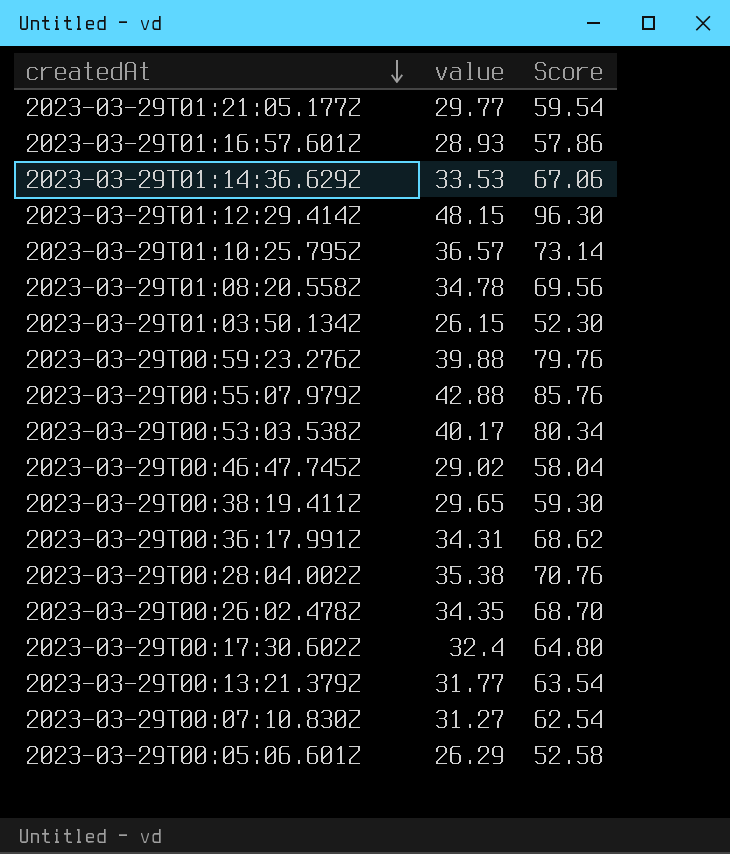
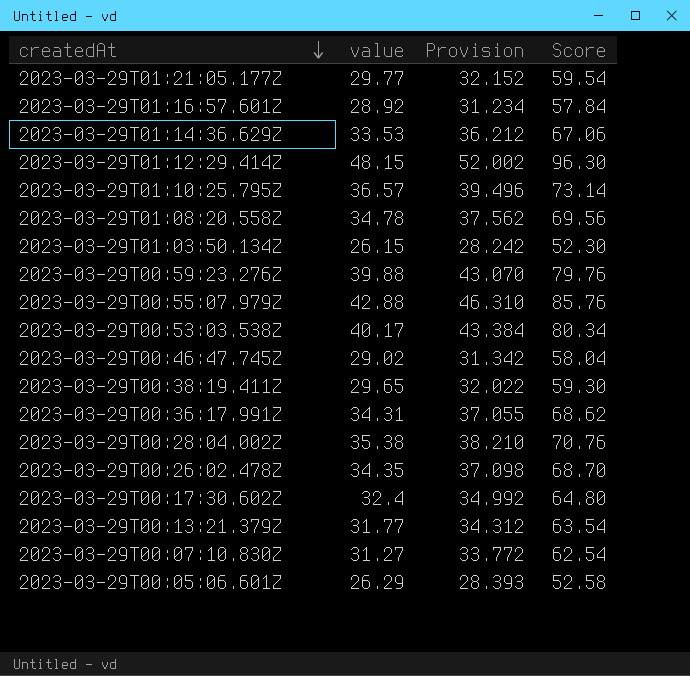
column Provision | formula: none -> [value] * 1.08
2023-03-29T01:16:57.601Z | value: 28.93 -> 28.92
2023-03-29T01:16:57.601Z | Score: 57.86 -> 57.84

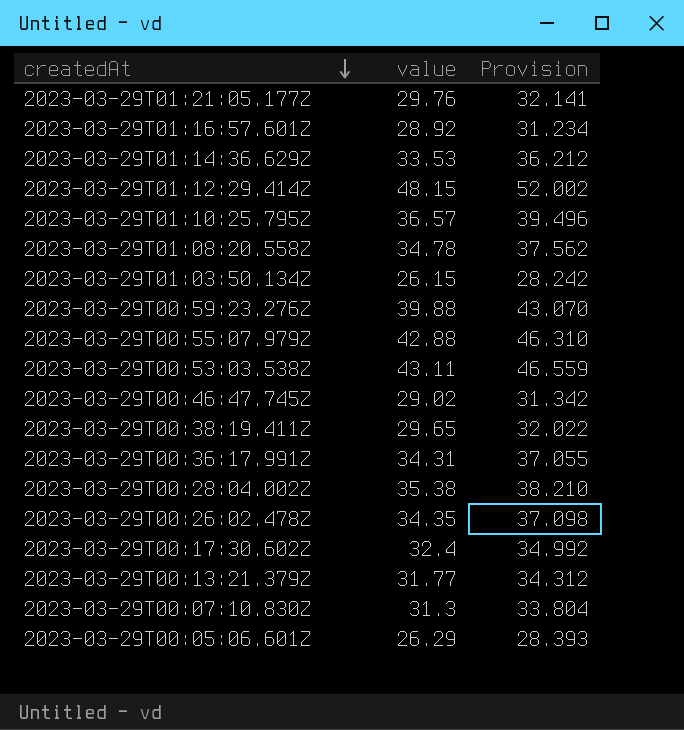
column Score | formula: [value] * 2 -> none
2023-03-29T01:21:05.177Z | value: 29.77 -> 29.76
2023-03-29T01:21:05.177Z | Provision: 32.152 -> 32.141
2023-03-29T00:53:03.538Z | value: 40.17 -> 43.11
2023-03-29T00:53:03.538Z | Provision: 43.384 -> 46.559
2023-03-29T00:07:10.830Z | value: 31.27 -> 31.3
2023-03-29T00:07:10.830Z | Provision: 33.772 -> 33.804

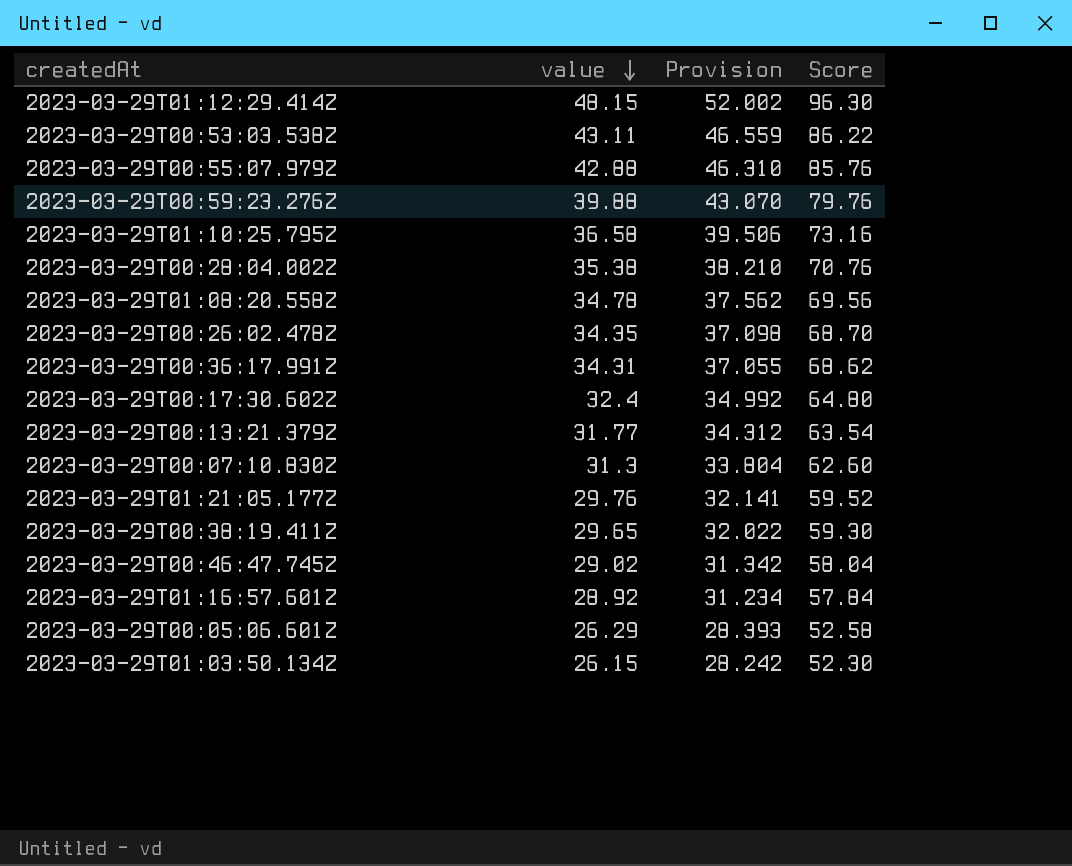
row order: createdAt descending -> value descending
column Score | formula: none -> [value] * 2
row 2023-03-29T01:14:36.629Z: 33.53 | 36.212 -> none
2023-03-29T01:10:25.795Z | value: 36.57 -> 36.58
2023-03-29T01:10:25.795Z | Provision: 39.496 -> 39.506

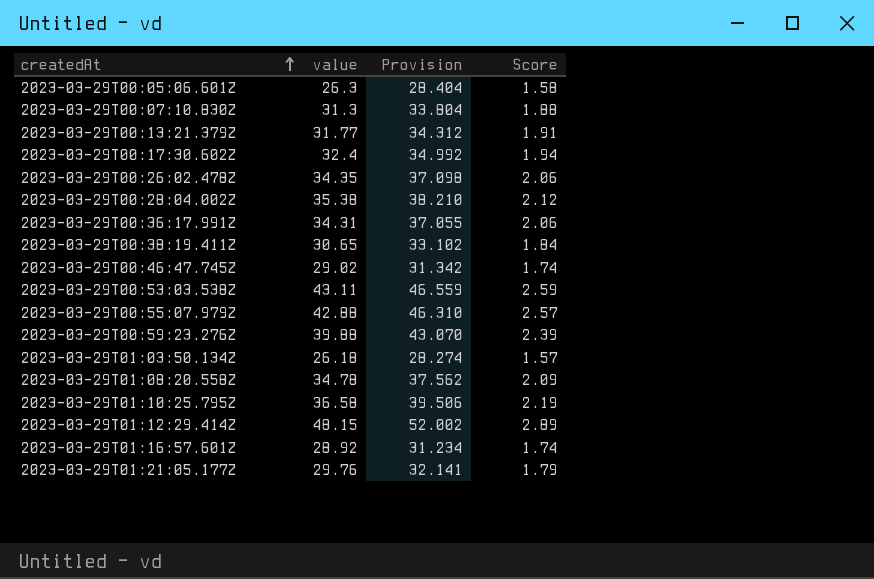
row order: value descending -> createdAt ascending
column Score | formula: [value] * 2 -> [value] * 0.06
2023-03-29T00:05:06.601Z | value: 26.29 -> 26.3
2023-03-29T00:05:06.601Z | Provision: 28.393 -> 28.404
2023-03-29T00:38:19.411Z | value: 29.65 -> 30.65
2023-03-29T00:38:19.411Z | Provision: 32.022 -> 33.102
2023-03-29T01:03:50.134Z | value: 26.15 -> 26.18
2023-03-29T01:03:50.134Z | Provision: 28.242 -> 28.274

